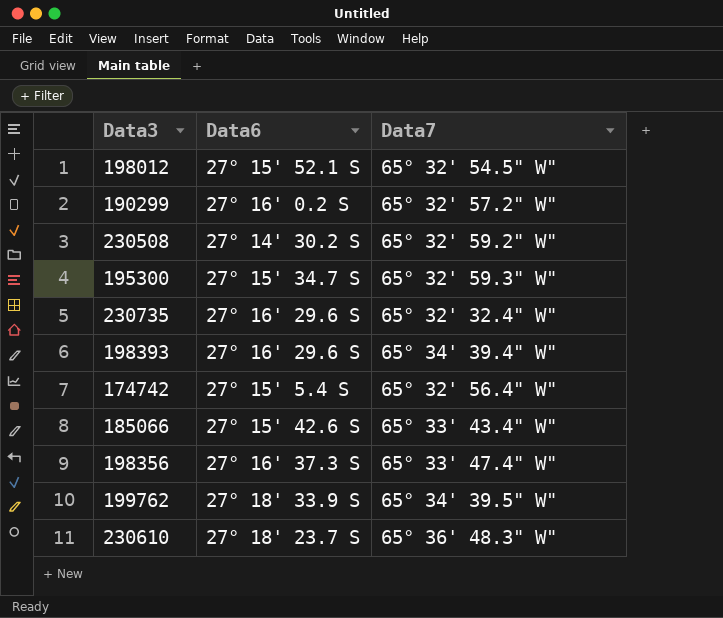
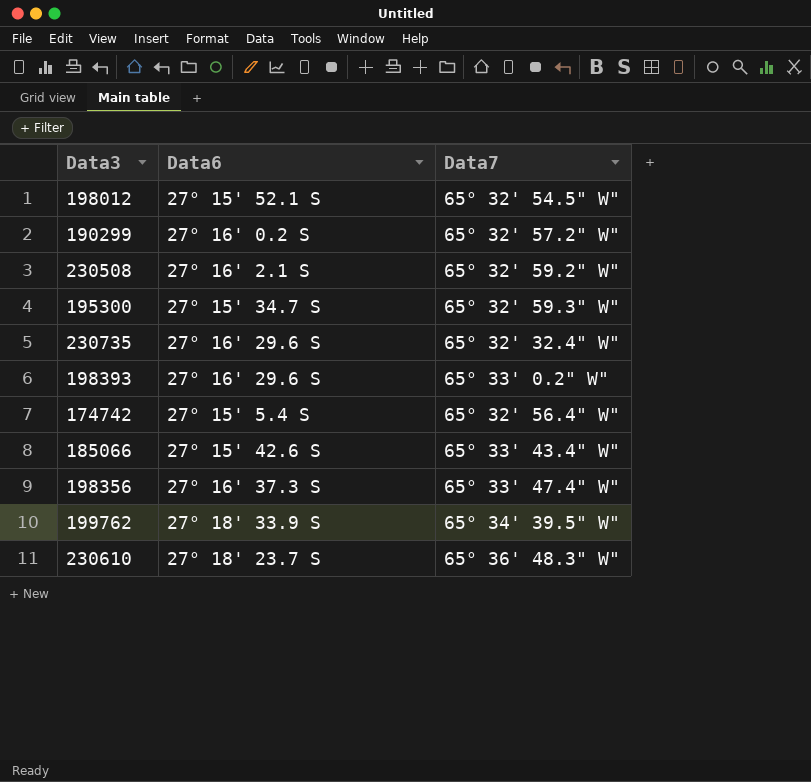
230508 | Data6: 27° 14' 30.2 S -> 27° 16' 2.1 S
198393 | Data7: 65° 34' 39.4" W" -> 65° 33' 0.2" W"

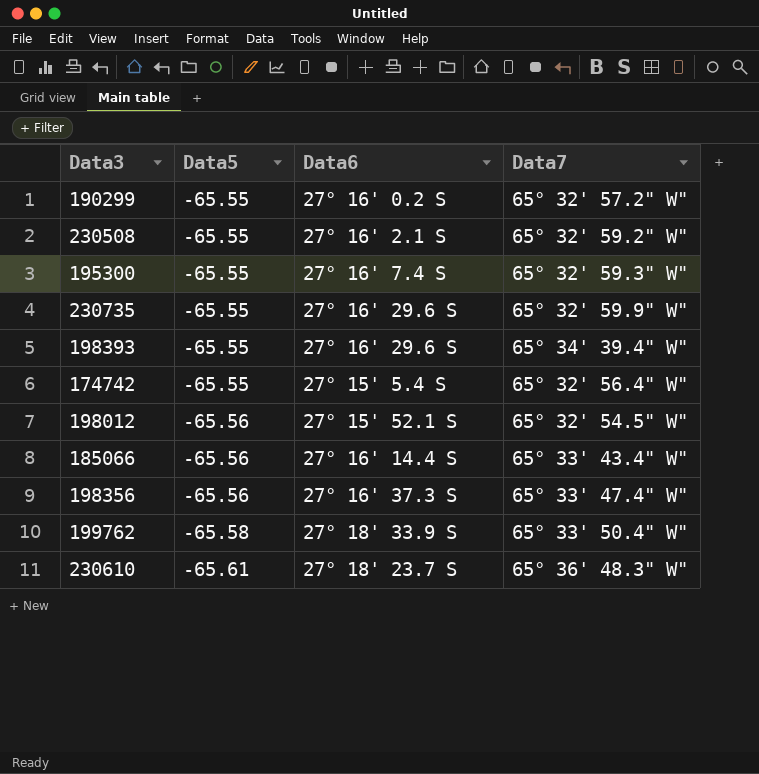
row order: none -> Data5 descending
column Data5 | position: none -> 2
195300 | Data6: 27° 15' 34.7 S -> 27° 16' 7.4 S
230735 | Data7: 65° 32' 32.4" W" -> 65° 32' 59.9" W"
198393 | Data7: 65° 33' 0.2" W" -> 65° 34' 39.4" W"
185066 | Data6: 27° 15' 42.6 S -> 27° 16' 14.4 S
199762 | Data7: 65° 34' 39.5" W" -> 65° 33' 50.4" W"

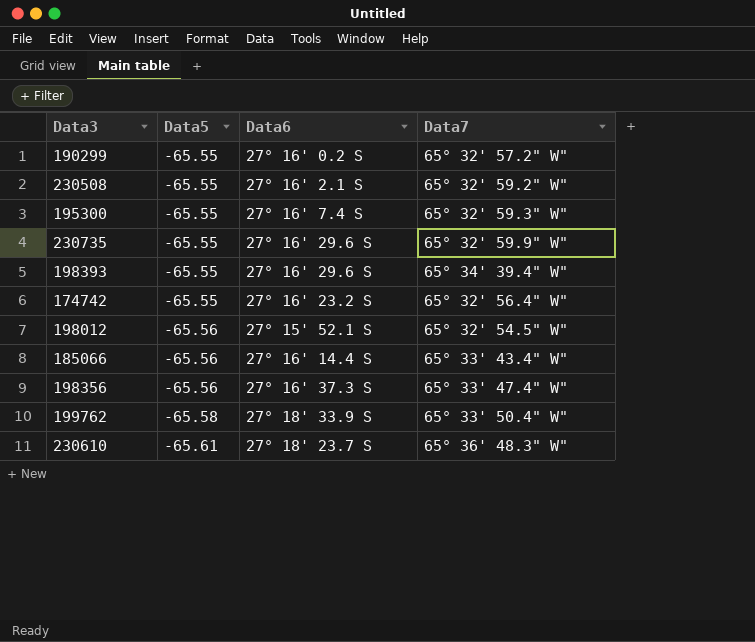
174742 | Data6: 27° 15' 5.4 S -> 27° 16' 23.2 S

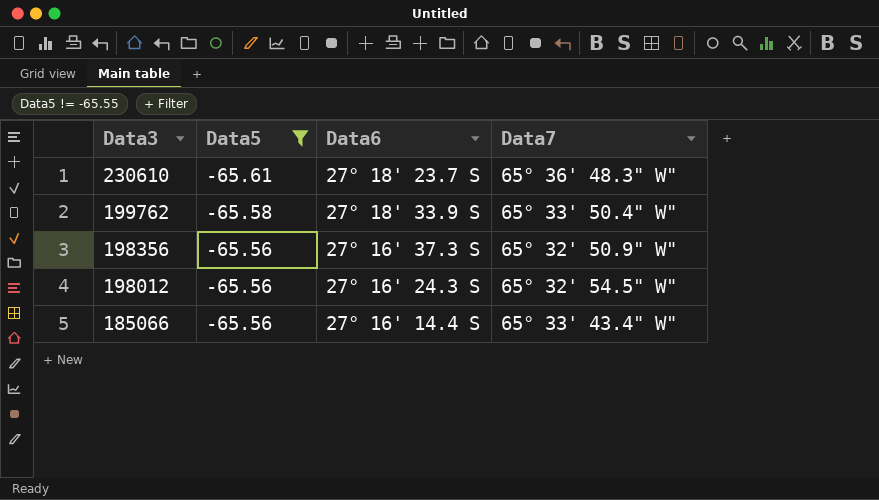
filter: none -> Data5 != -65.55
row order: Data5 descending -> Data3 descending
198356 | Data7: 65° 33' 47.4" W" -> 65° 32' 50.9" W"
198012 | Data6: 27° 15' 52.1 S -> 27° 16' 24.3 S

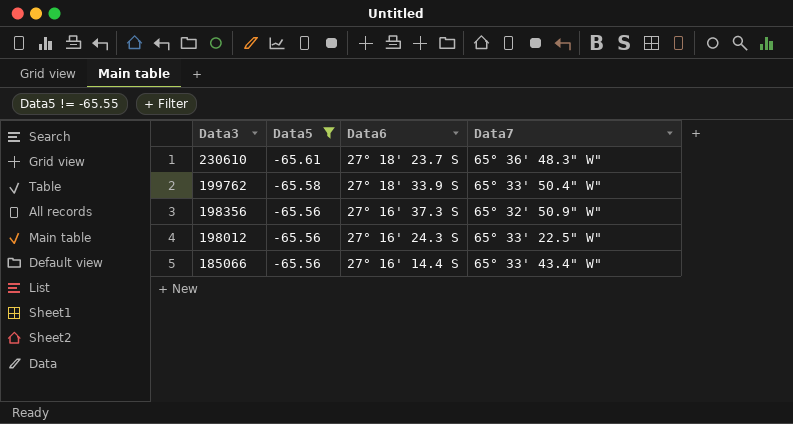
198012 | Data7: 65° 32' 54.5" W" -> 65° 33' 22.5" W"

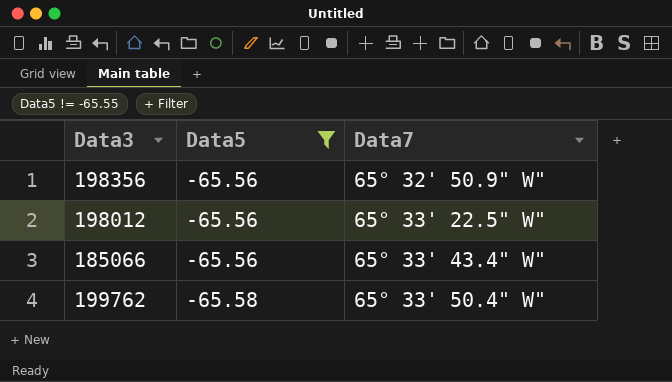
row order: Data3 descending -> Data5 descending
column Data6 | position: 3 -> none
row 230610: -65.61 | 27° 18' 23.7 S | 65° 36' 48.3" W" -> none

